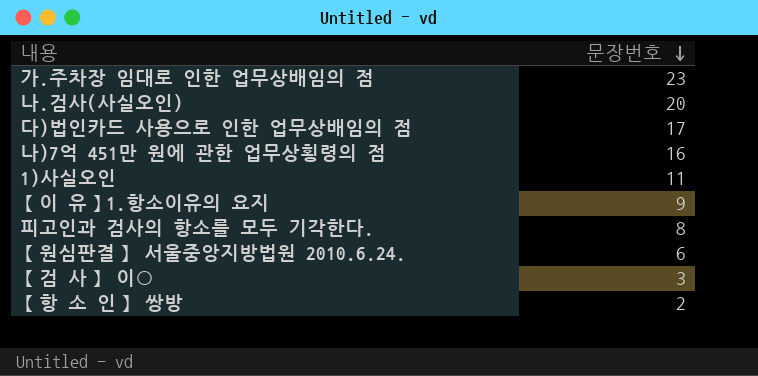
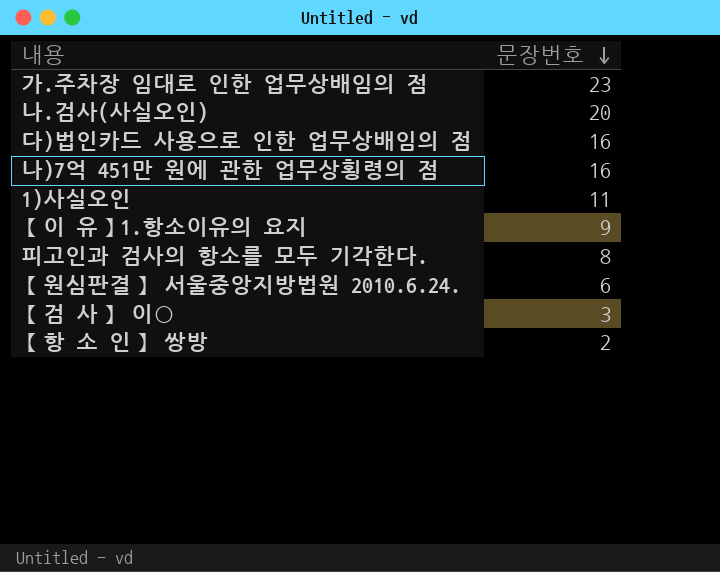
다)법인카드 사용으로 인한 업무상배임의 점 | 문장번호: 17 -> 16

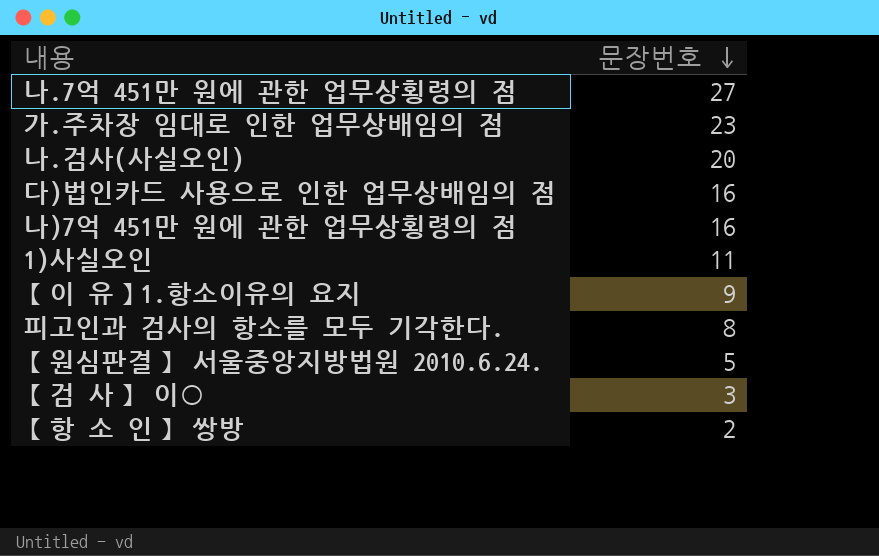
row 나.7억 451만 원에 관한 업무상횡령의 점: none -> 27
【원심판결】 서울중앙지방법원 2010.6.24. | 문장번호: 6 -> 5

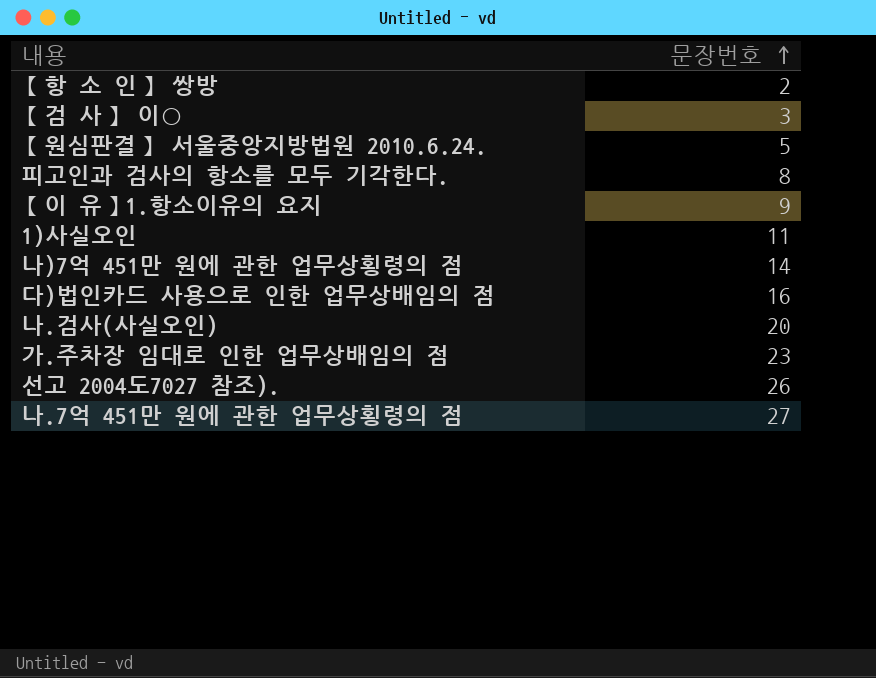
row order: 문장번호 descending -> 문장번호 ascending
나)7억 451만 원에 관한 업무상횡령의 점 | 문장번호: 16 -> 14
row 선고 2004도7027 참조).: none -> 26

